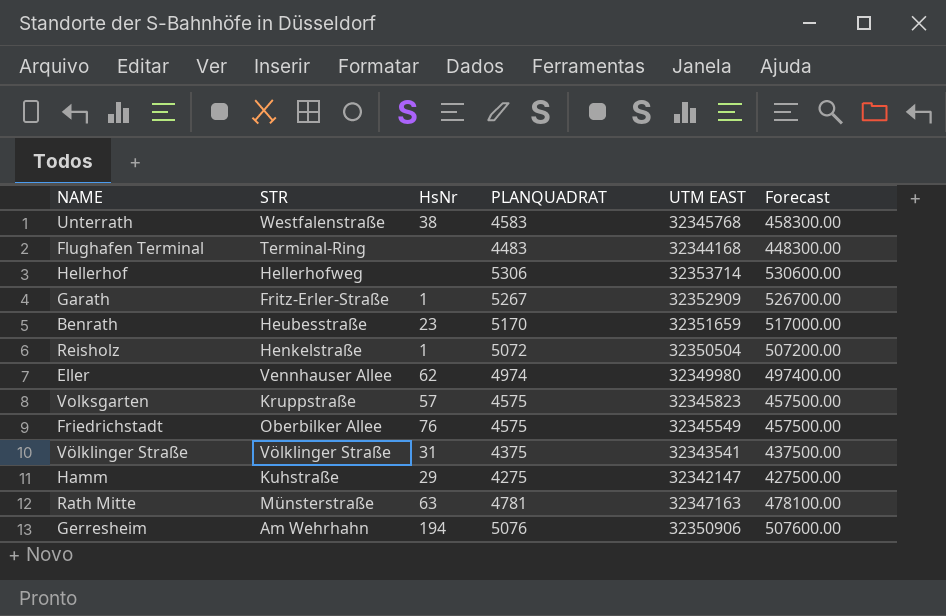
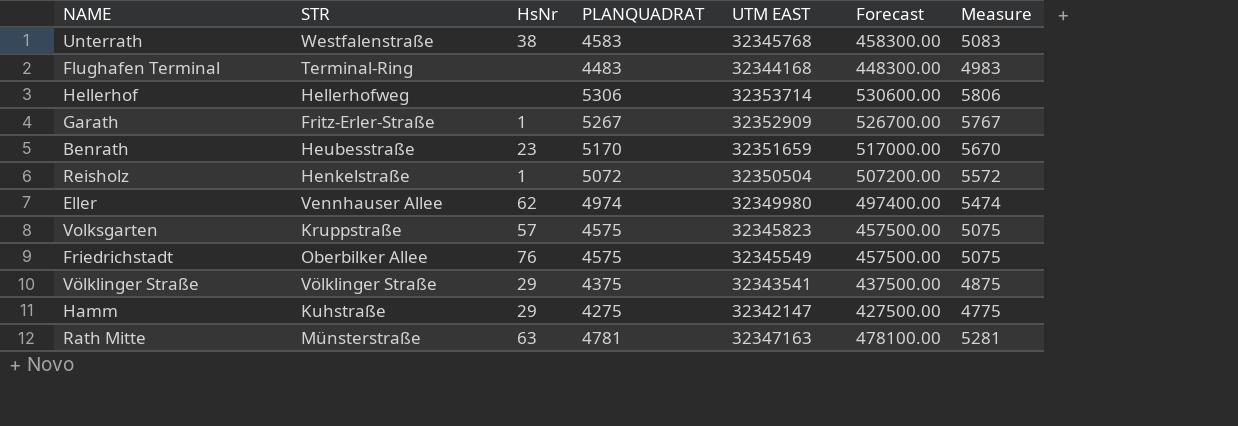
column Measure | formula: none -> [PLANQUADRAT] + 500
row Gerresheim: Am Wehrhahn | 194 | 5076 | 32350906 | 507600.00 -> none
Völklinger Straße | HsNr: 31 -> 29

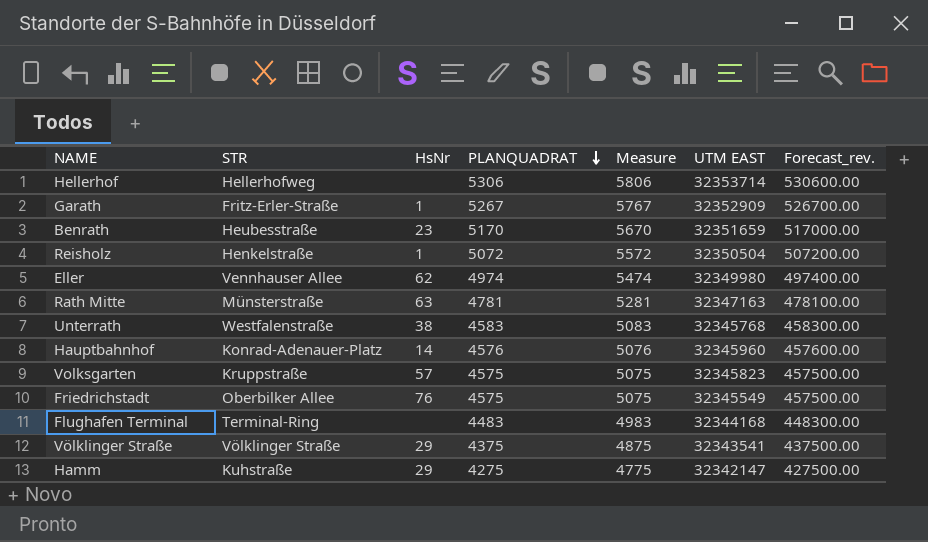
row order: none -> PLANQUADRAT descending
column Measure | position: 7 -> 5
column name: Forecast -> Forecast_rev.
row Hauptbahnhof: none -> Konrad-Adenauer-Platz | 14 | 4576 | 5076 | 32345960 | 457600.00

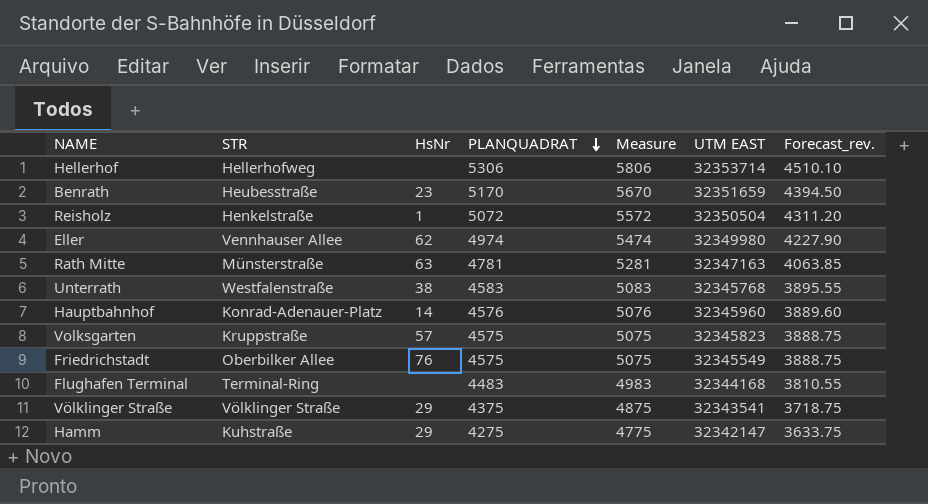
column Forecast_rev. | formula: [PLANQUADRAT] * 100 -> [PLANQUADRAT] * 0.85
row Garath: Fritz-Erler-Straße | 1 | 5267 | 5767 | 32352909 | 526700.00 -> none

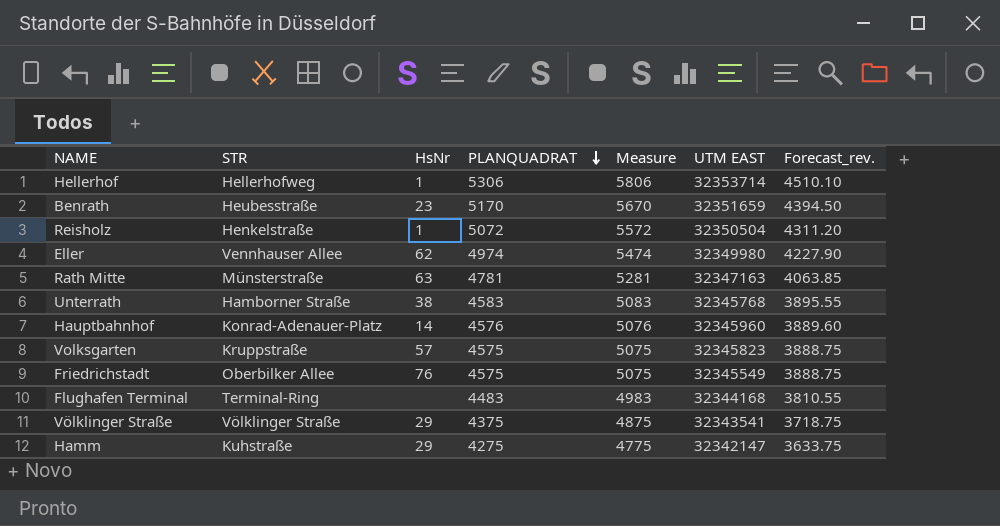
Hellerhof | HsNr: none -> 1
Unterrath | STR: Westfalenstraße -> Hamborner Straße

